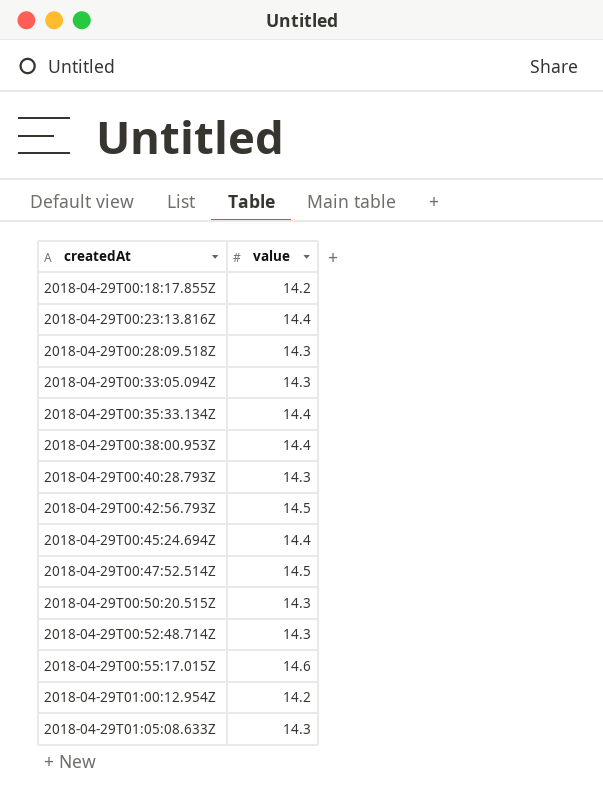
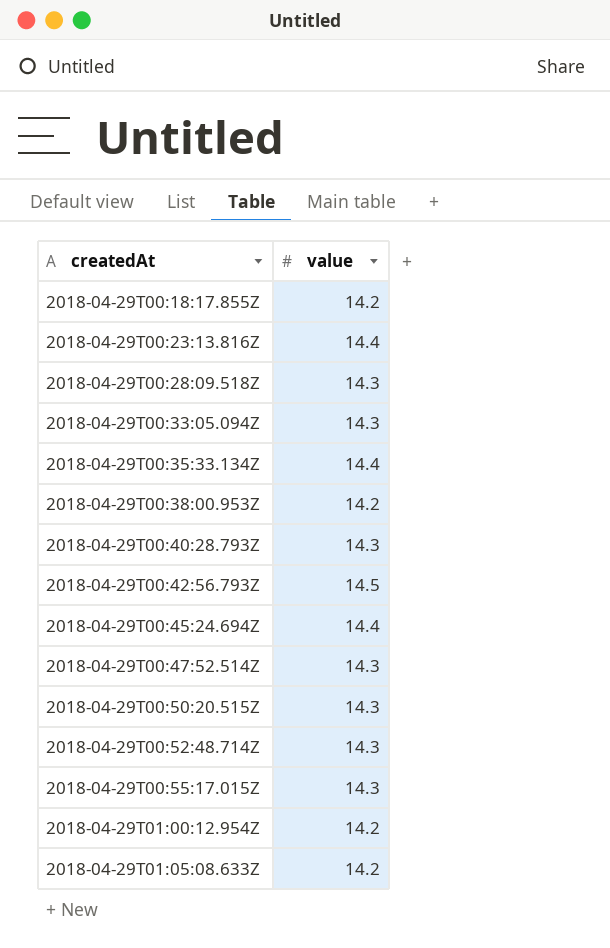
2018-04-29T00:38:00.953Z | value: 14.4 -> 14.2
2018-04-29T00:47:52.514Z | value: 14.5 -> 14.3
2018-04-29T00:55:17.015Z | value: 14.6 -> 14.3
2018-04-29T01:05:08.633Z | value: 14.3 -> 14.2

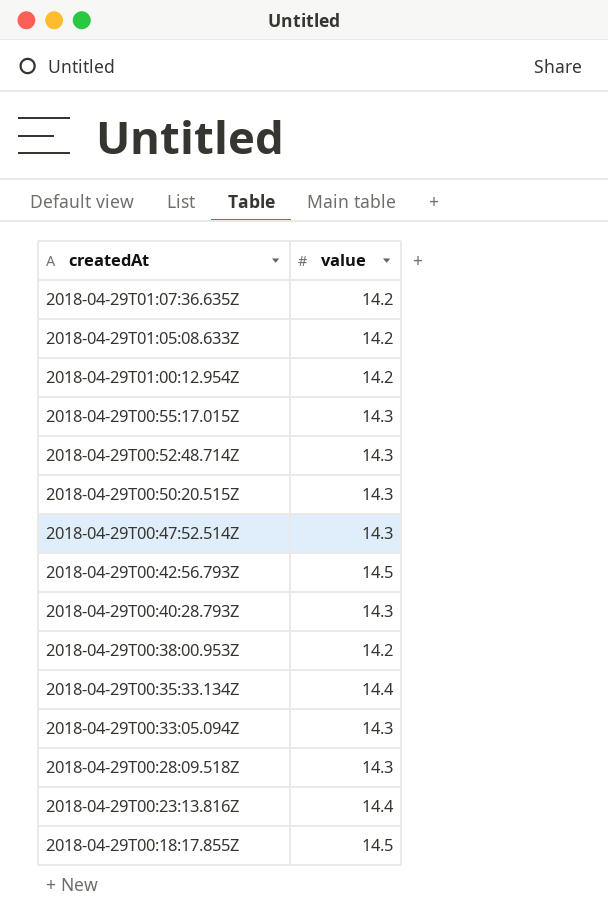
row order: createdAt ascending -> createdAt descending
row 2018-04-29T00:45:24.694Z: 14.4 -> none
row 2018-04-29T01:07:36.635Z: none -> 14.2
2018-04-29T00:18:17.855Z | value: 14.2 -> 14.5

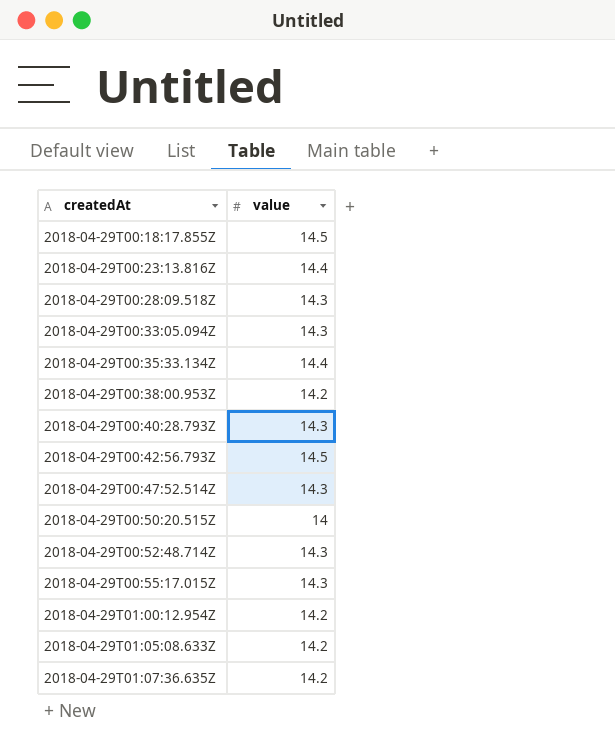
row order: createdAt descending -> createdAt ascending
2018-04-29T00:50:20.515Z | value: 14.3 -> 14

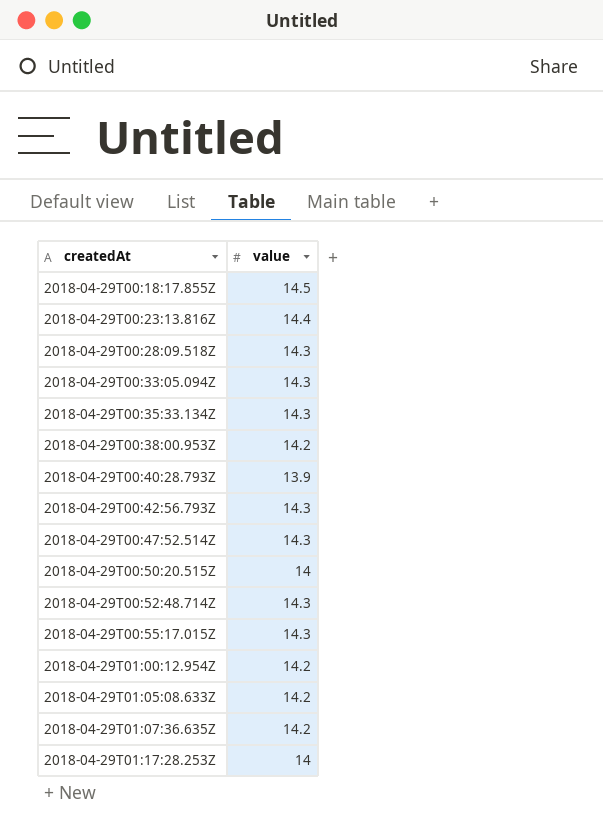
2018-04-29T00:35:33.134Z | value: 14.4 -> 14.3
2018-04-29T00:40:28.793Z | value: 14.3 -> 13.9
2018-04-29T00:42:56.793Z | value: 14.5 -> 14.3
row 2018-04-29T01:17:28.253Z: none -> 14

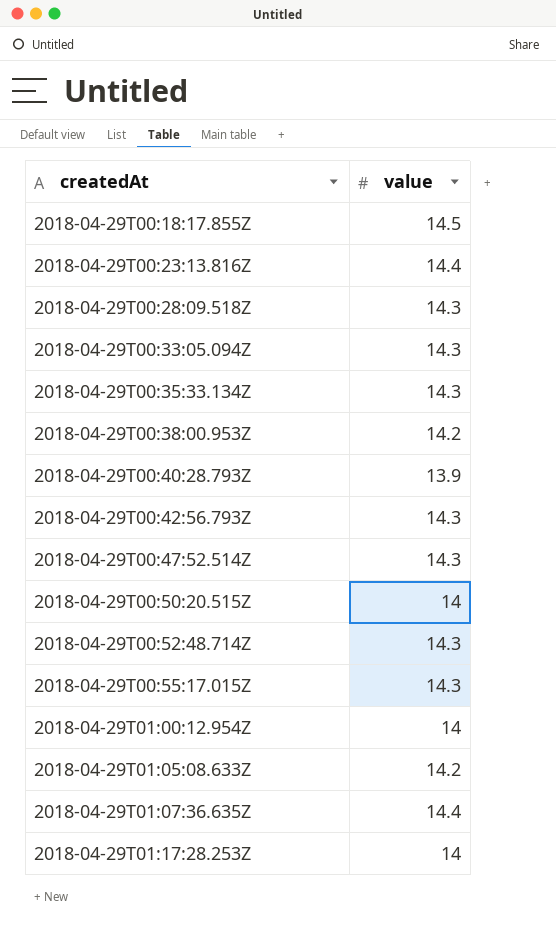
2018-04-29T01:00:12.954Z | value: 14.2 -> 14
2018-04-29T01:07:36.635Z | value: 14.2 -> 14.4

